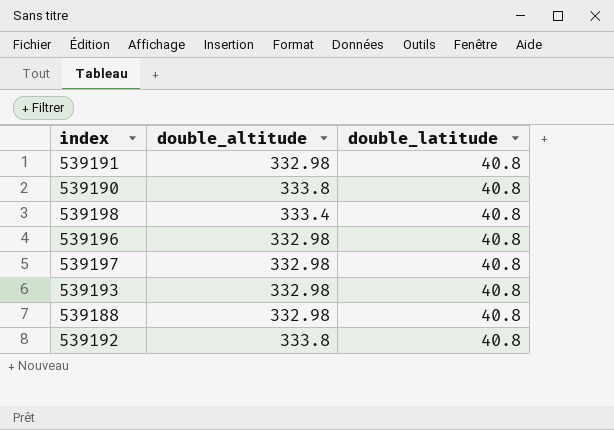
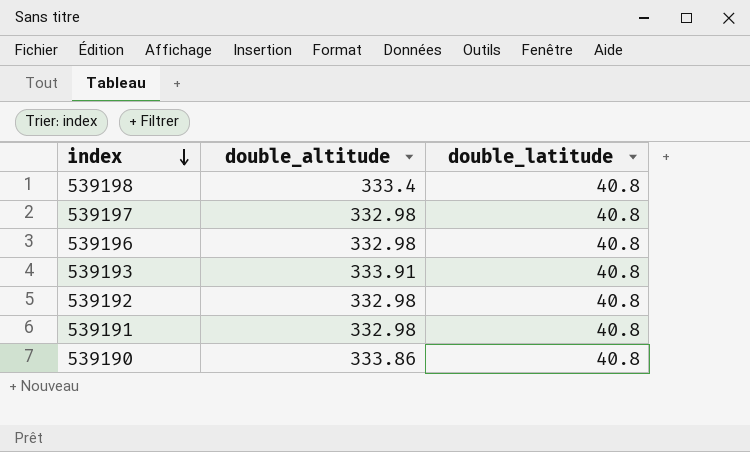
row order: none -> index descending
row 539188: 332.98 | 40.8 -> none
539193 | double_altitude: 332.98 -> 333.91
539192 | double_altitude: 333.8 -> 332.98
539190 | double_altitude: 333.8 -> 333.86

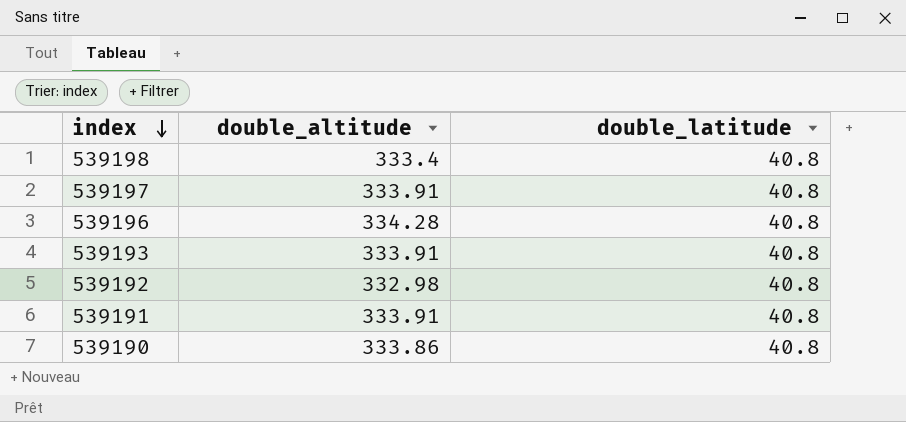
539197 | double_altitude: 332.98 -> 333.91
539196 | double_altitude: 332.98 -> 334.28
539191 | double_altitude: 332.98 -> 333.91

